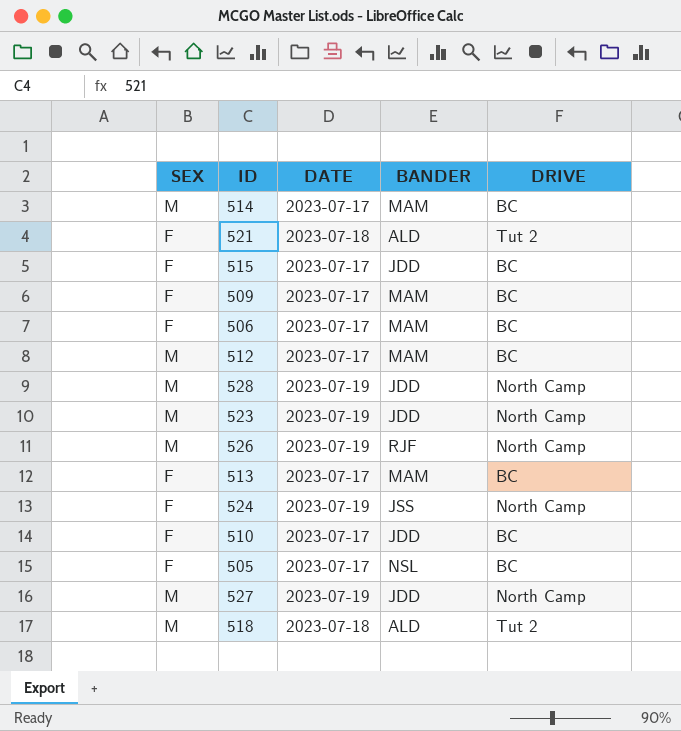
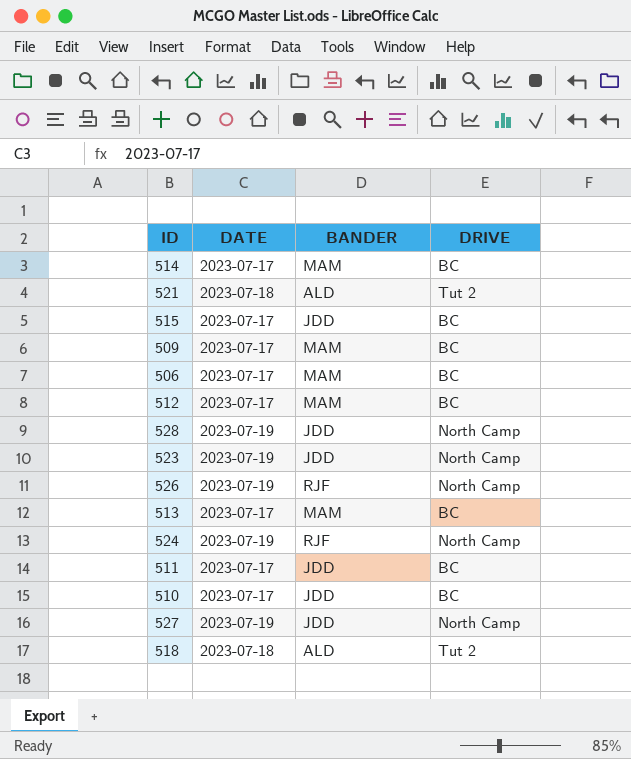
column SEX | position: 1 -> none
row 505: F | 2023-07-17 | NSL | BC -> none
524 | BANDER: JSS -> RJF
row 511: none -> 2023-07-17 | JDD | BC

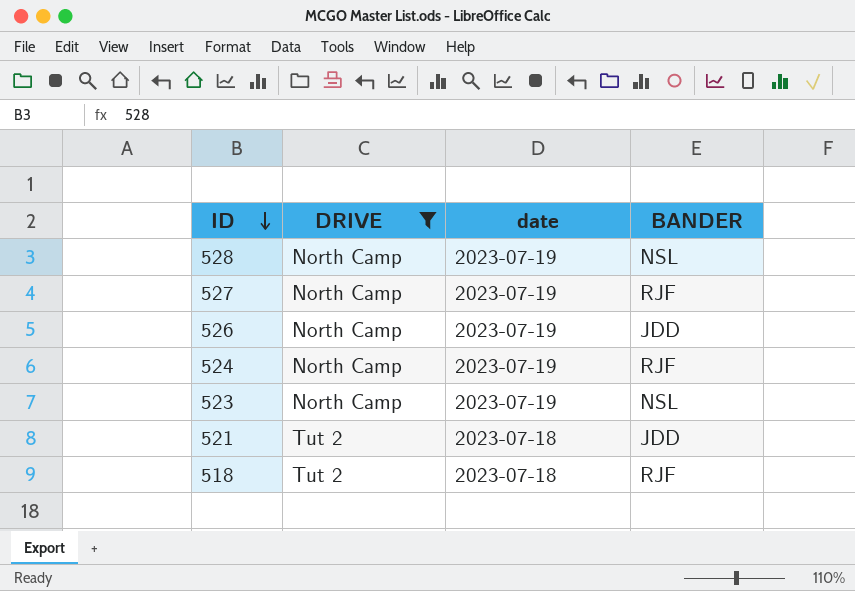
filter: none -> DRIVE != BC
row order: none -> ID descending
column DRIVE | position: 4 -> 2
column name: DATE -> date
528 | BANDER: JDD -> NSL
527 | BANDER: JDD -> RJF
526 | BANDER: RJF -> JDD
523 | BANDER: JDD -> NSL
521 | BANDER: ALD -> JDD
518 | BANDER: ALD -> RJF

